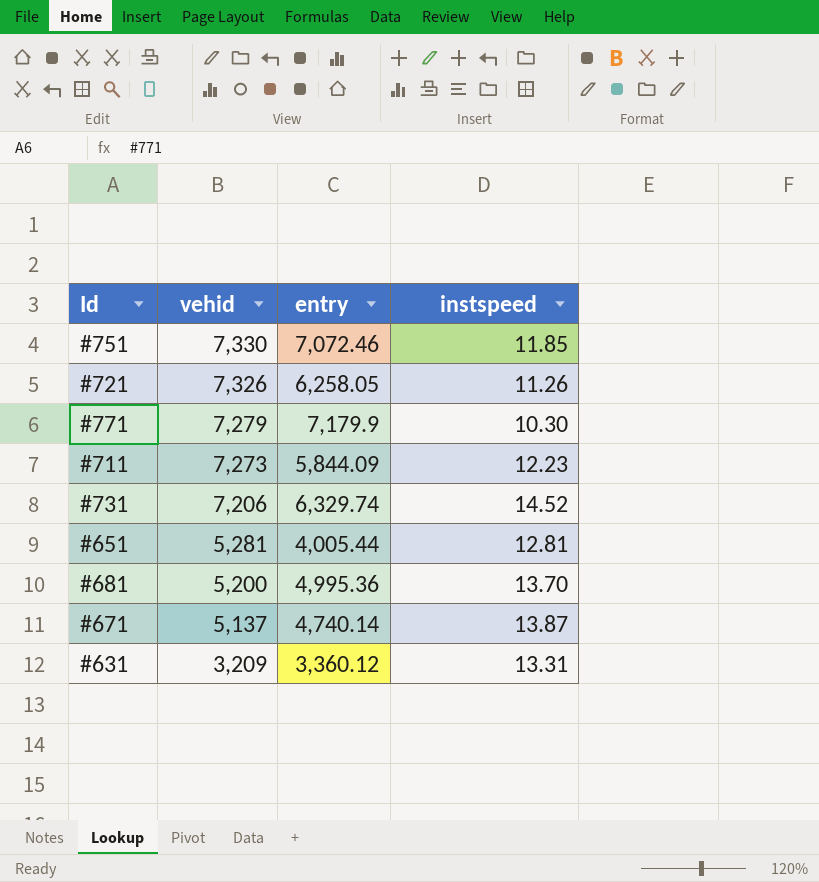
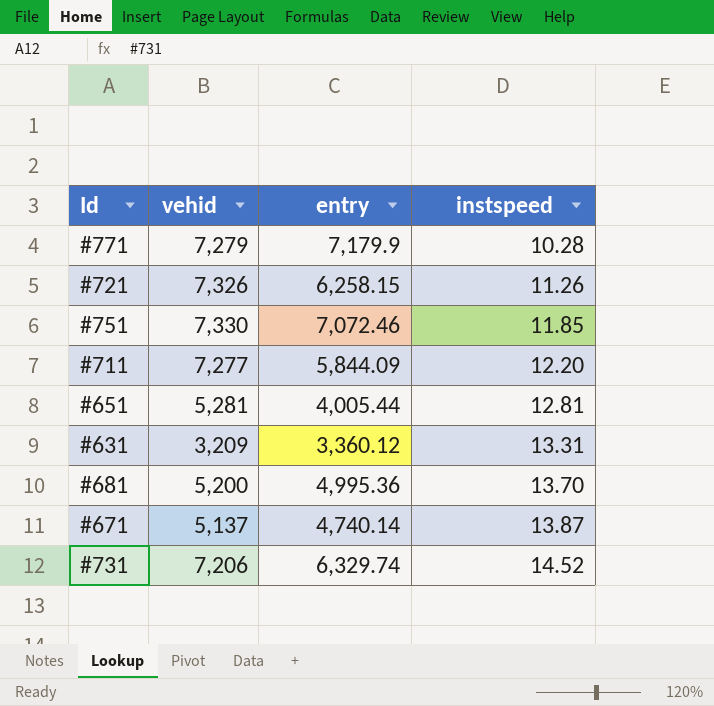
row order: vehid descending -> instspeed ascending
#771 | instspeed: 10.30 -> 10.28
#721 | entry: 6,258.05 -> 6,258.15
#711 | vehid: 7,273 -> 7,277
#711 | instspeed: 12.23 -> 12.20

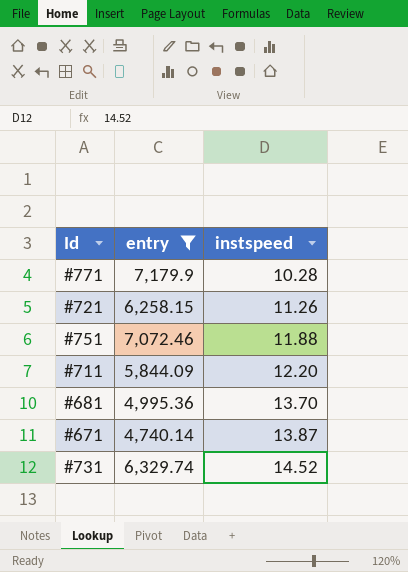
filter: none -> entry >= 4,740.14
column vehid | position: 2 -> none
#751 | instspeed: 11.85 -> 11.88

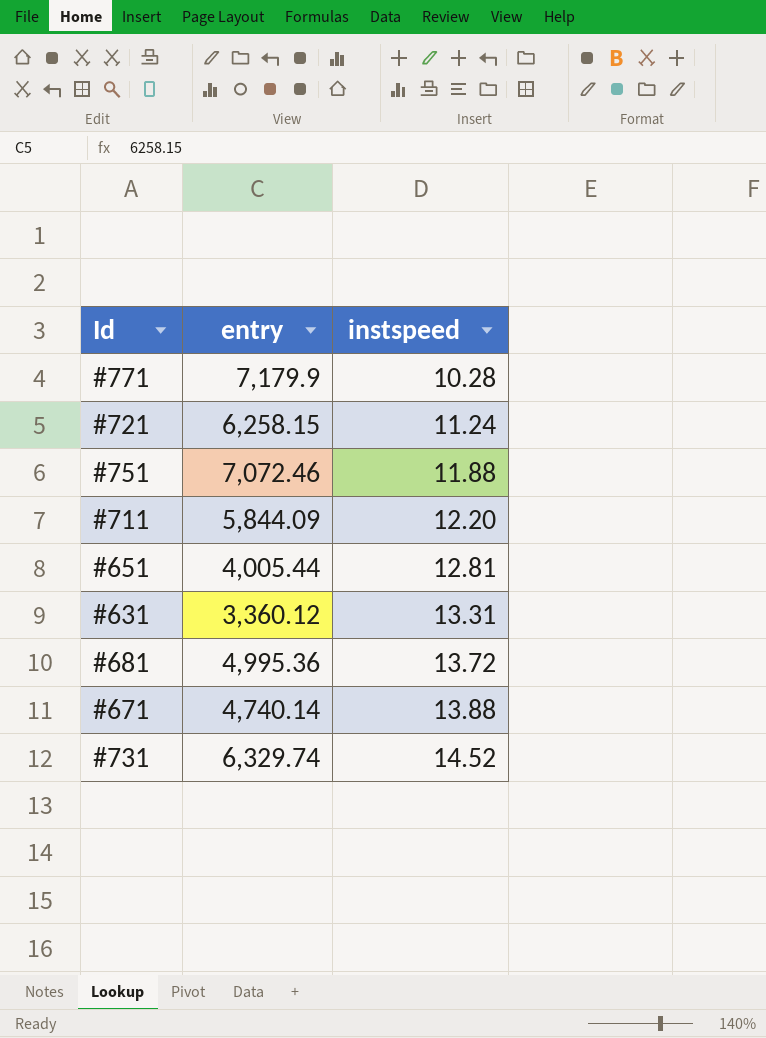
filter: entry >= 4,740.14 -> none
#721 | instspeed: 11.26 -> 11.24
#681 | instspeed: 13.70 -> 13.72
#671 | instspeed: 13.87 -> 13.88

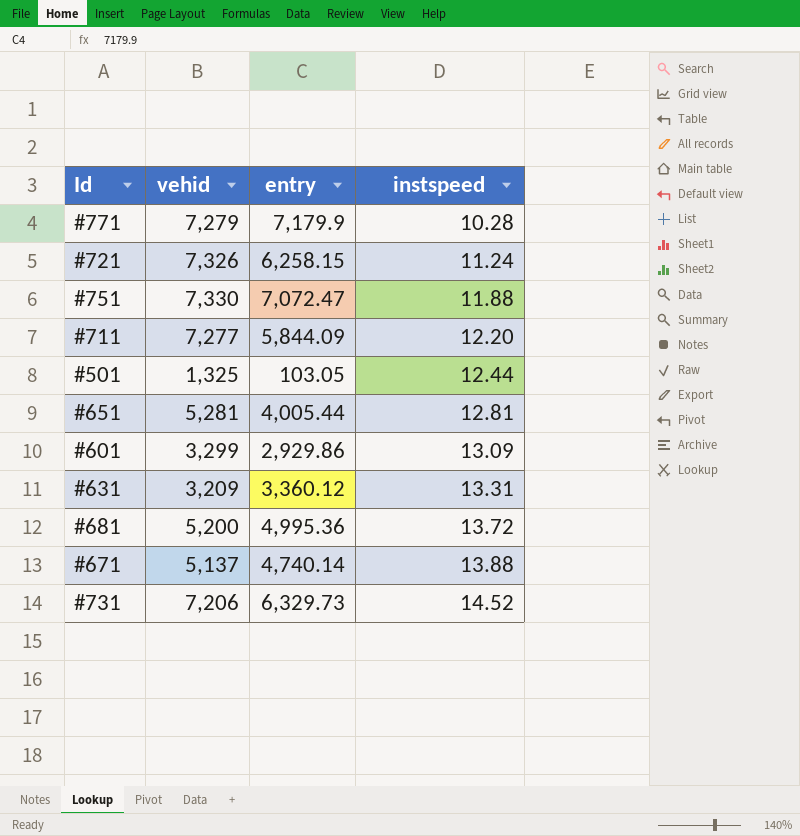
column vehid | position: none -> 2
#751 | entry: 7,072.46 -> 7,072.47
row #501: none -> 1,325 | 103.05 | 12.44
row #601: none -> 3,299 | 2,929.86 | 13.09
#731 | entry: 6,329.74 -> 6,329.73

